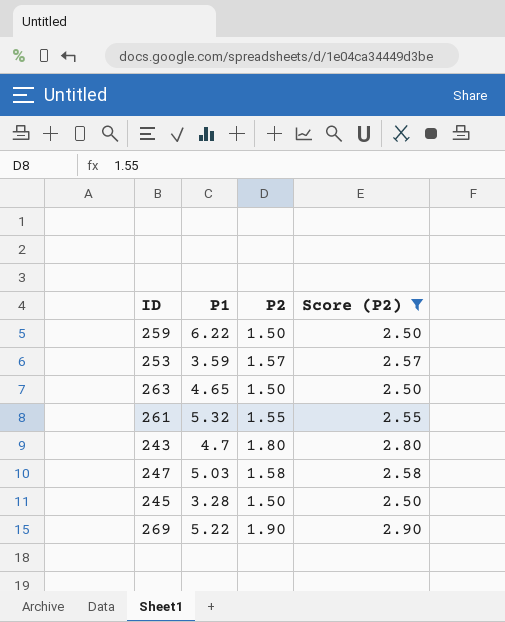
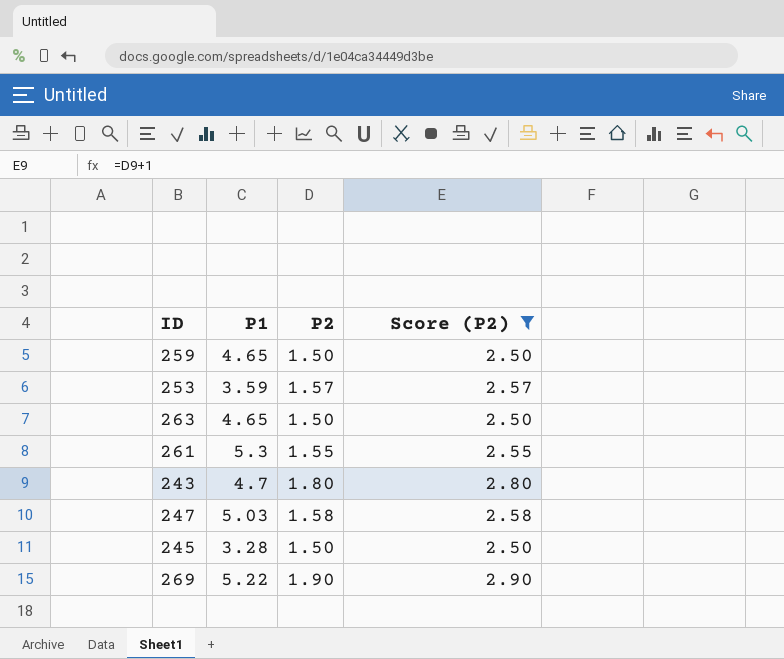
259 | P1: 6.22 -> 4.65
261 | P1: 5.32 -> 5.3

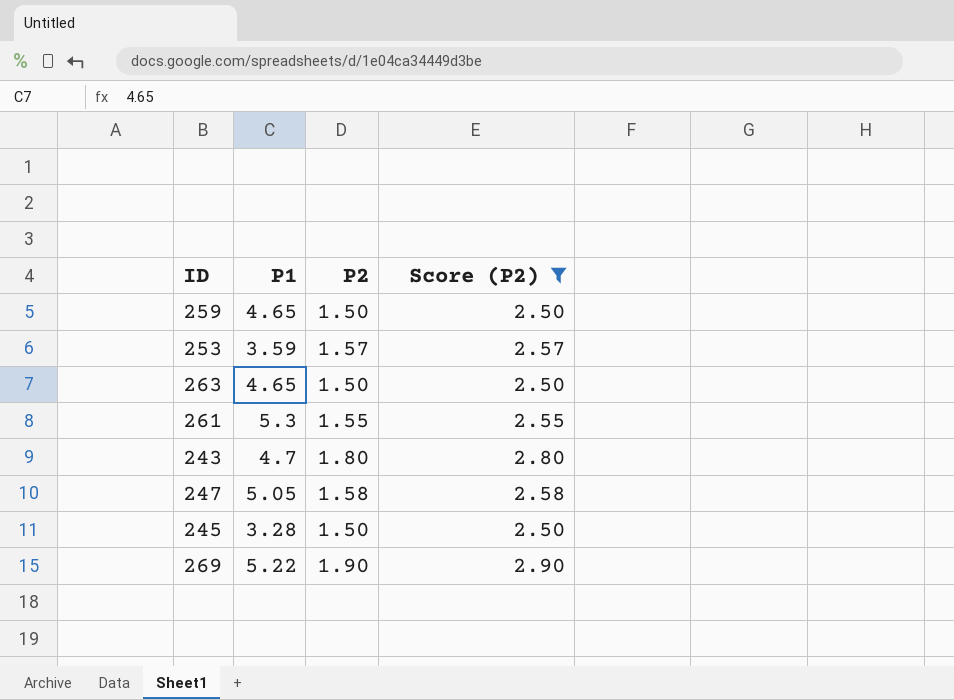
247 | P1: 5.03 -> 5.05

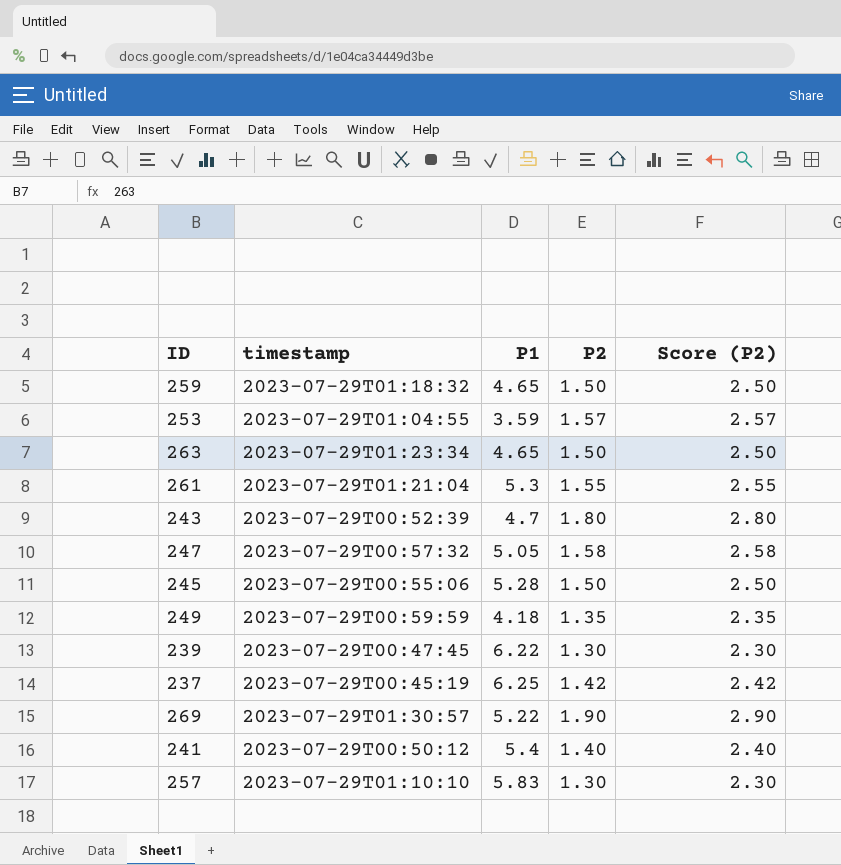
filter: Score (P2) >= 2.50 -> none
column timestamp | position: none -> 2
245 | P1: 3.28 -> 5.28

